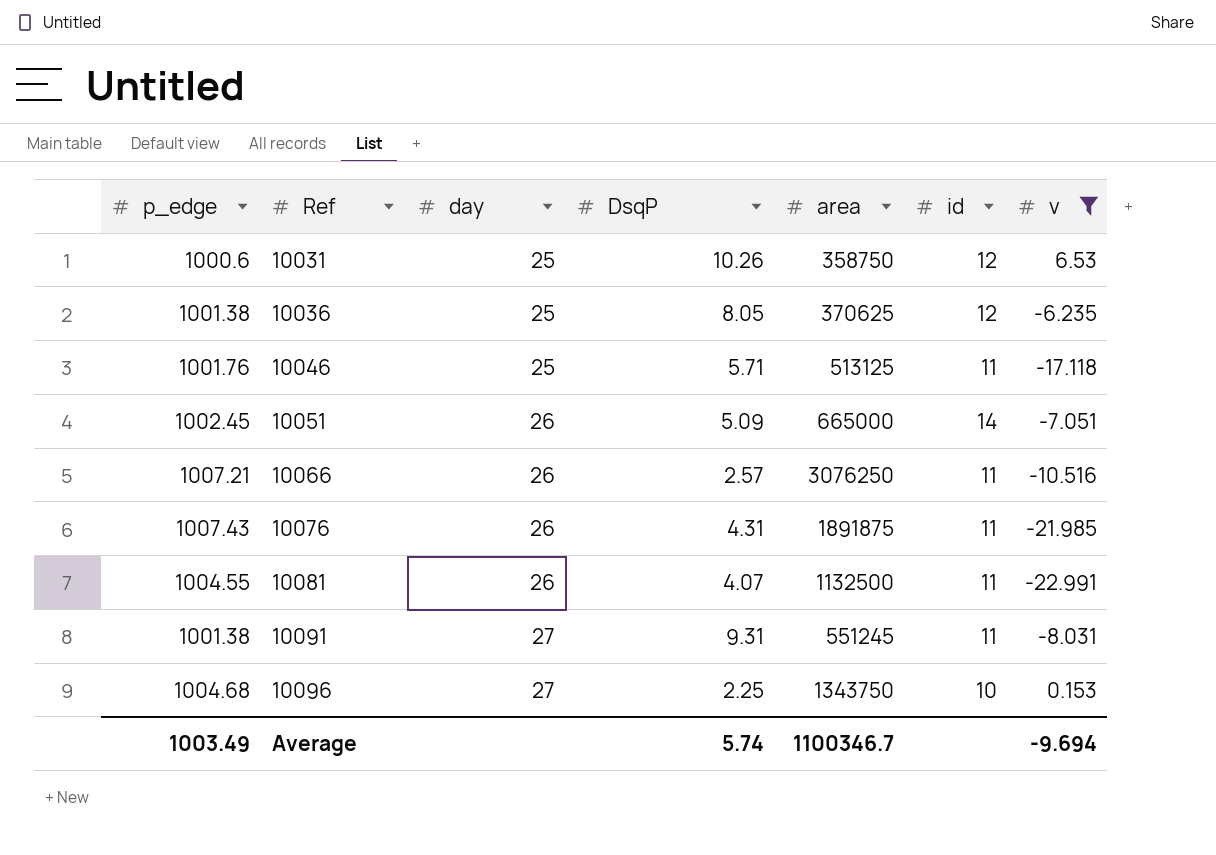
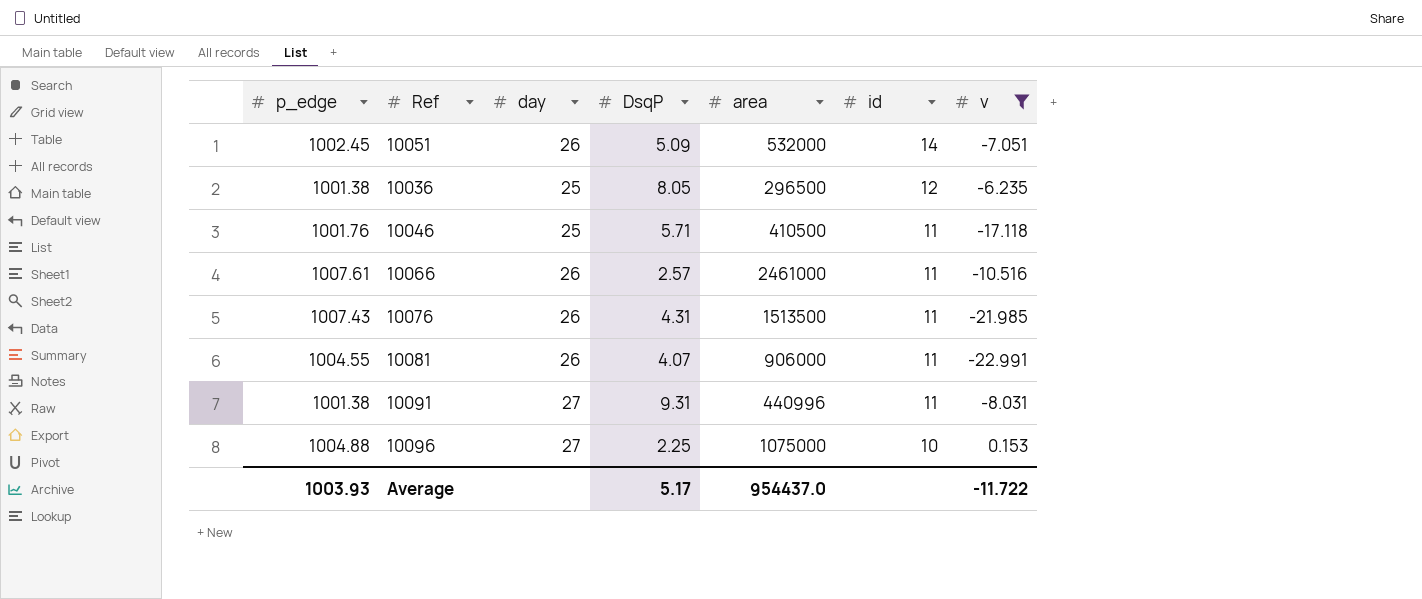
row order: Ref ascending -> id descending
row 10031: 1000.6 | 25 | 10.26 | 358750 | 12 | 6.53 -> none
10051 | area: 665000 -> 532000
10036 | area: 370625 -> 296500
10046 | area: 513125 -> 410500
10066 | p_edge: 1007.21 -> 1007.61
10066 | area: 3076250 -> 2461000
10076 | area: 1891875 -> 1513500
10081 | area: 1132500 -> 906000
10091 | area: 551245 -> 440996
10096 | p_edge: 1004.68 -> 1004.88
10096 | area: 1343750 -> 1075000
Average | p_edge: 1003.49 -> 1003.93
Average | DsqP: 5.74 -> 5.17
Average | area: 1100346.7 -> 954437.0
Average | v: -9.694 -> -11.722

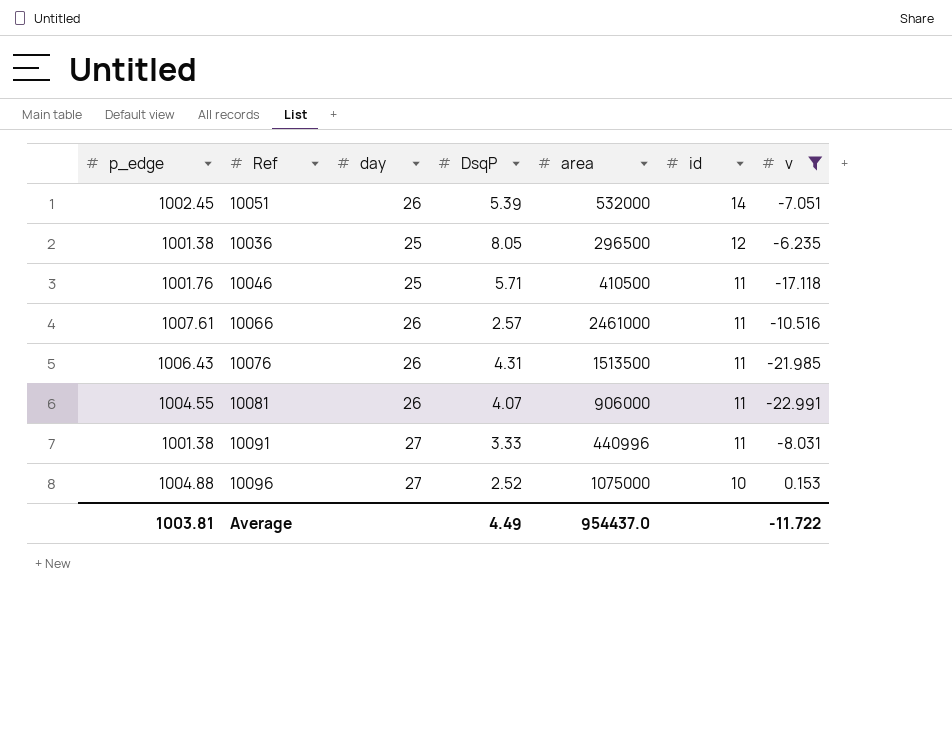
10051 | DsqP: 5.09 -> 5.39
10076 | p_edge: 1007.43 -> 1006.43
10091 | DsqP: 9.31 -> 3.33
10096 | DsqP: 2.25 -> 2.52
Average | p_edge: 1003.93 -> 1003.81
Average | DsqP: 5.17 -> 4.49

